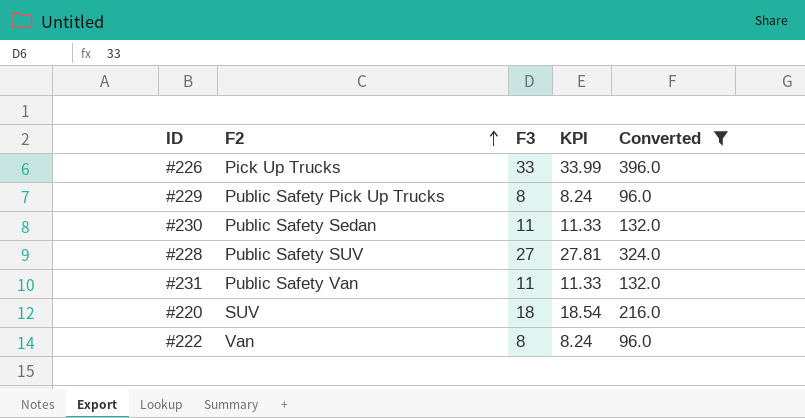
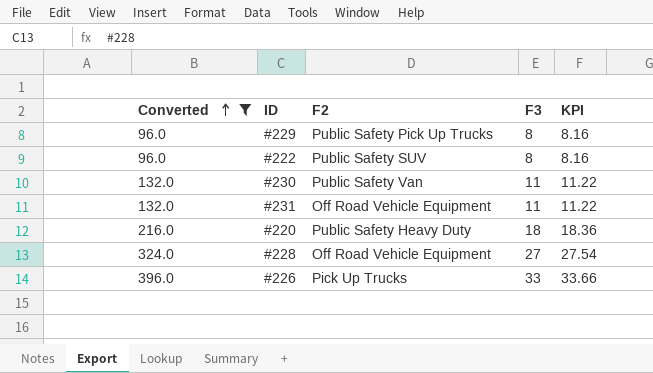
row order: F2 ascending -> Converted ascending
column Converted | position: 5 -> 1
column KPI | formula: [F3] * 1.03 -> [F3] * 1.02
#222 | F2: Van -> Public Safety SUV
#230 | F2: Public Safety Sedan -> Public Safety Van
#231 | F2: Public Safety Van -> Off Road Vehicle Equipment
#220 | F2: SUV -> Public Safety Heavy Duty
#228 | F2: Public Safety SUV -> Off Road Vehicle Equipment

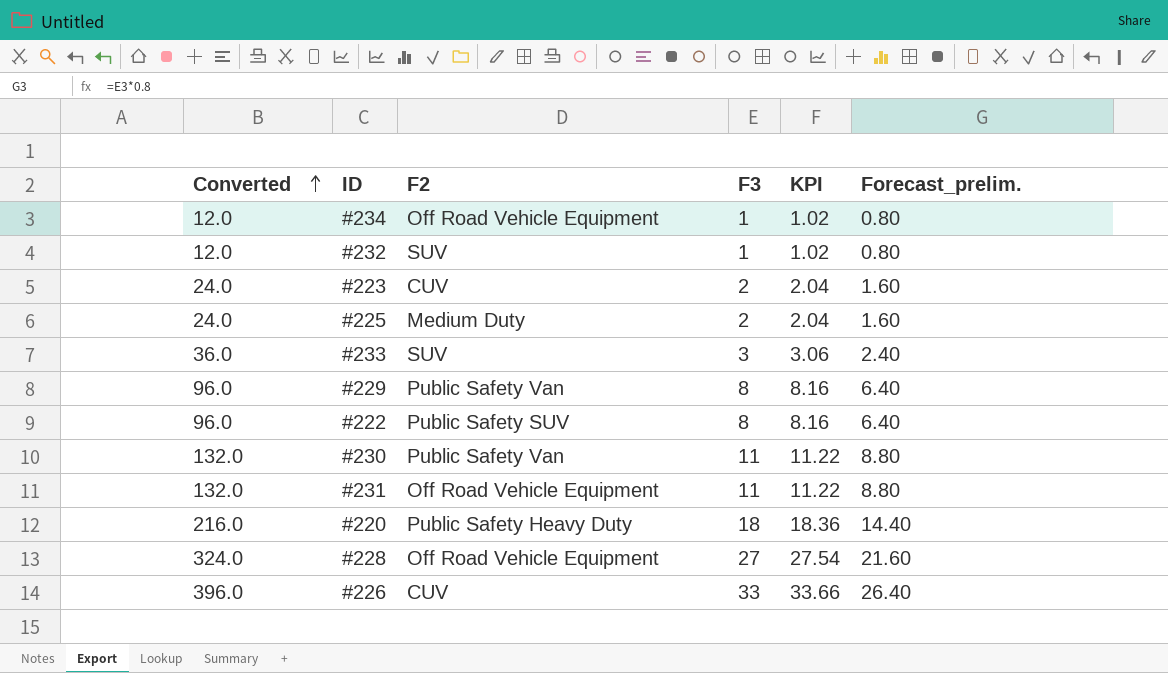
filter: Converted >= 96.0 -> none
column Forecast_prelim. | formula: none -> [F3] * 0.8
#229 | F2: Public Safety Pick Up Trucks -> Public Safety Van
#226 | F2: Pick Up Trucks -> CUV

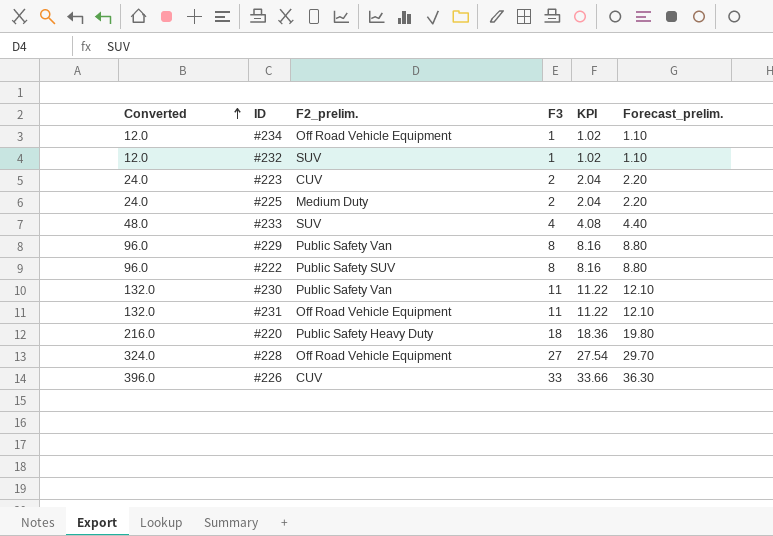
column name: F2 -> F2_prelim.
column Forecast_prelim. | formula: [F3] * 0.8 -> [F3] * 1.1
#233 | Converted: 36.0 -> 48.0
#233 | F3: 3 -> 4
#233 | KPI: 3.06 -> 4.08

